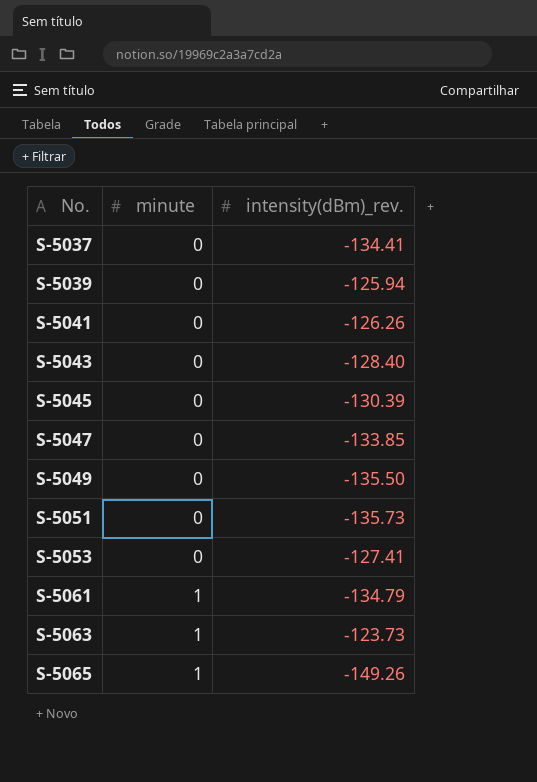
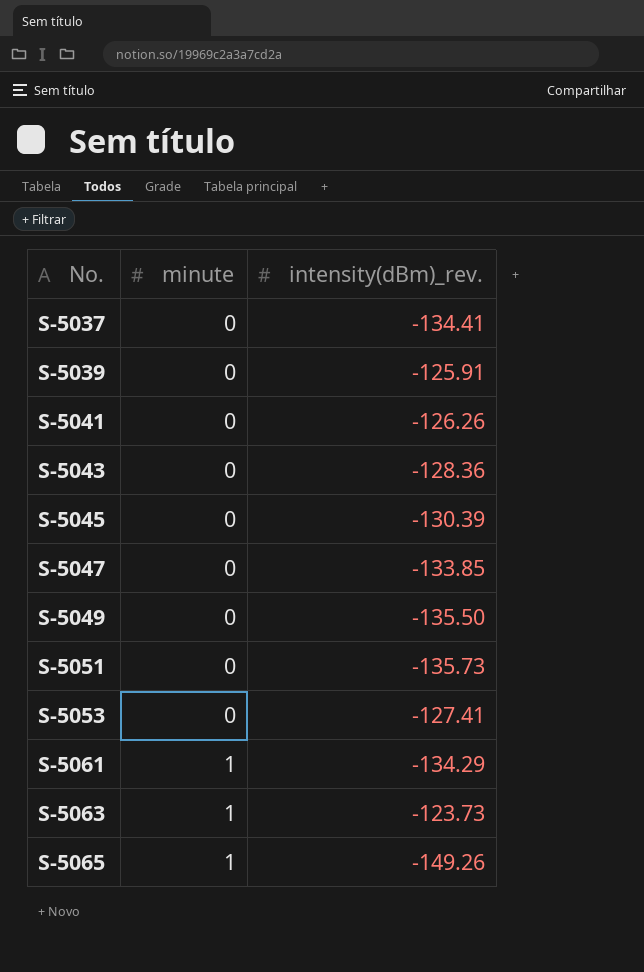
S-5039 | intensity(dBm)_rev.: -125.94 -> -125.91
S-5043 | intensity(dBm)_rev.: -128.40 -> -128.36
S-5061 | intensity(dBm)_rev.: -134.79 -> -134.29

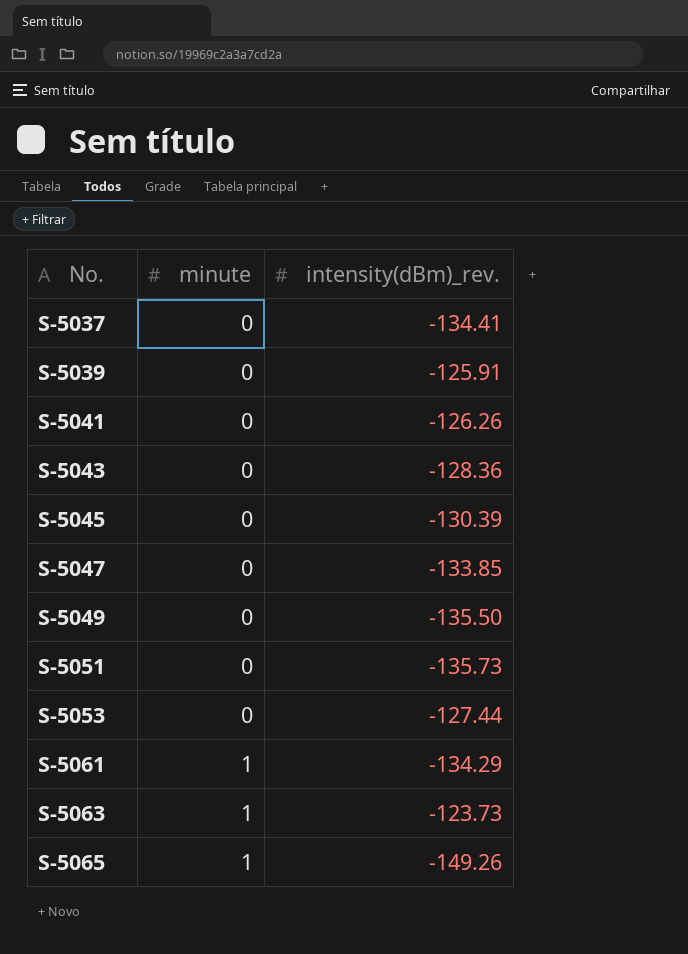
S-5053 | intensity(dBm)_rev.: -127.41 -> -127.44

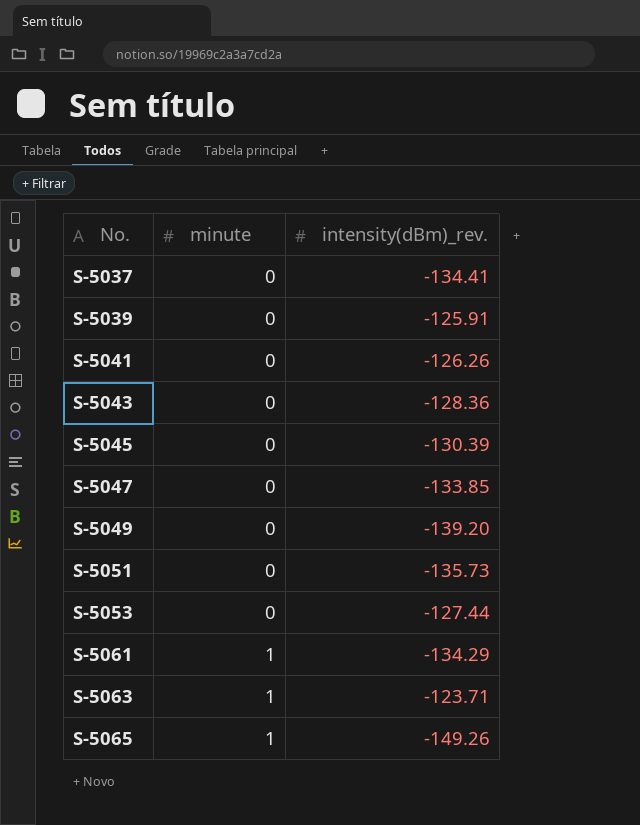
S-5049 | intensity(dBm)_rev.: -135.50 -> -139.20
S-5063 | intensity(dBm)_rev.: -123.73 -> -123.71

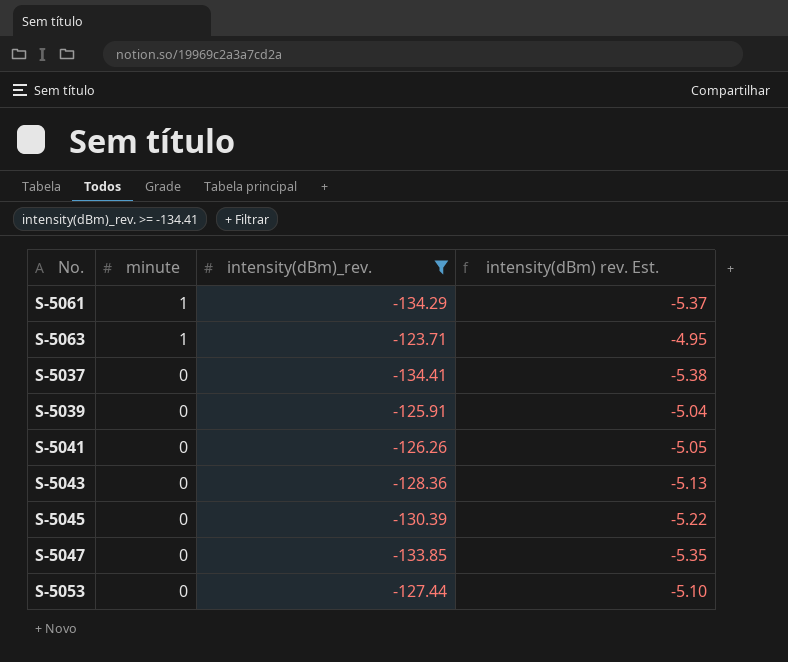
filter: none -> intensity(dBm)_rev. >= -134.41
row order: No. ascending -> minute descending
column intensity(dBm) rev. Est. | formula: none -> [intensity(dBm)_rev.] * 0.04

